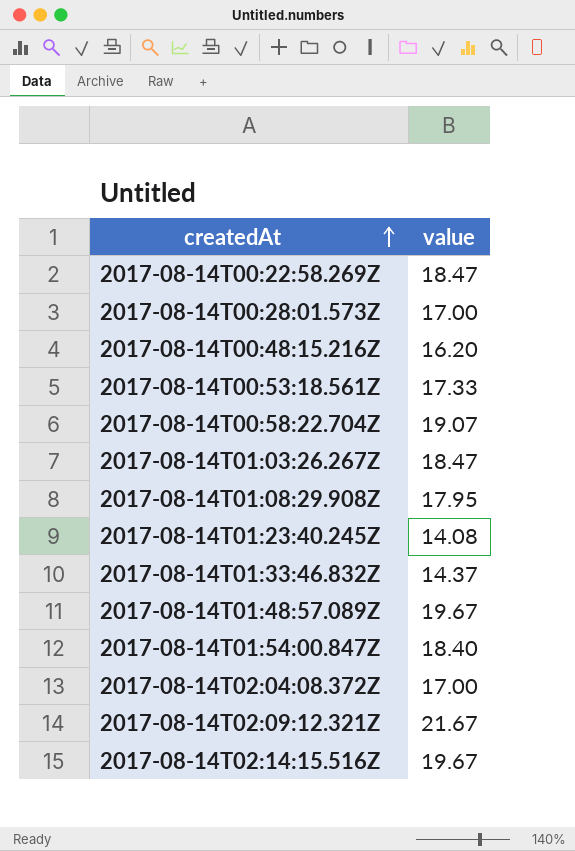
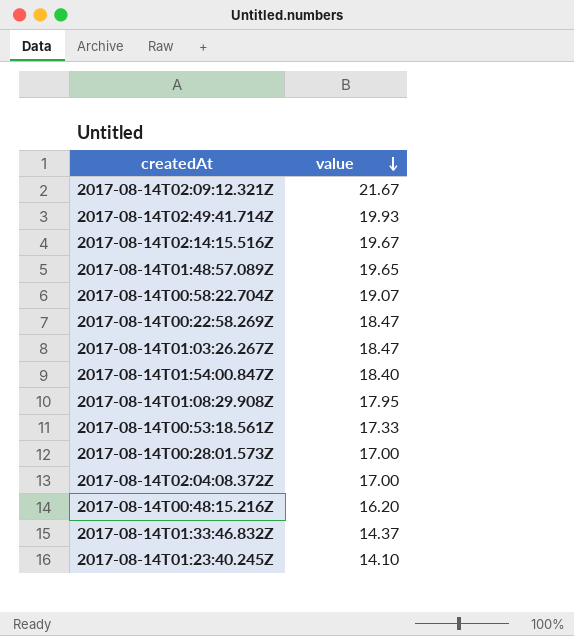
row order: createdAt ascending -> value descending
row 2017-08-14T02:49:41.714Z: none -> 19.93
2017-08-14T01:48:57.089Z | value: 19.67 -> 19.65
2017-08-14T01:23:40.245Z | value: 14.08 -> 14.10

